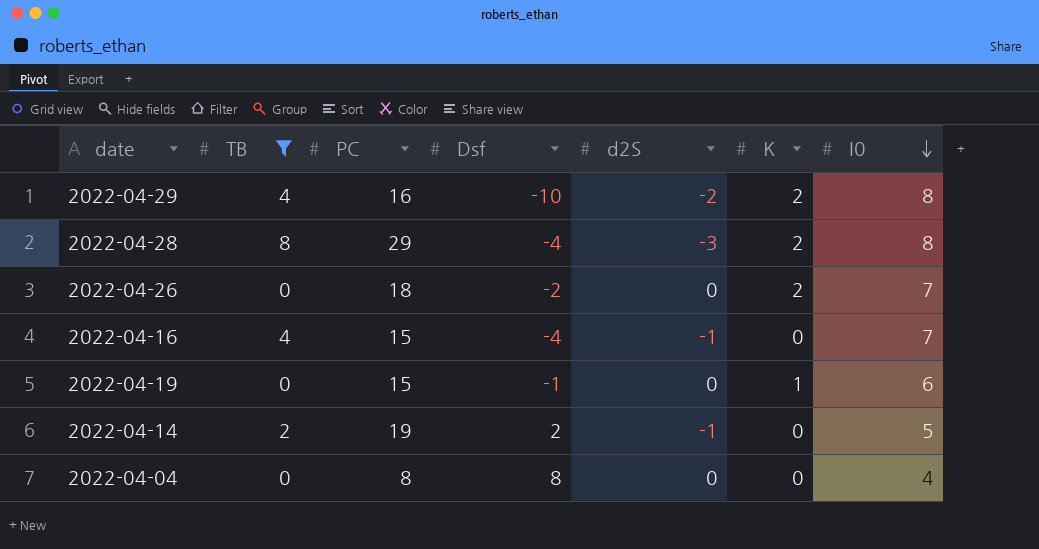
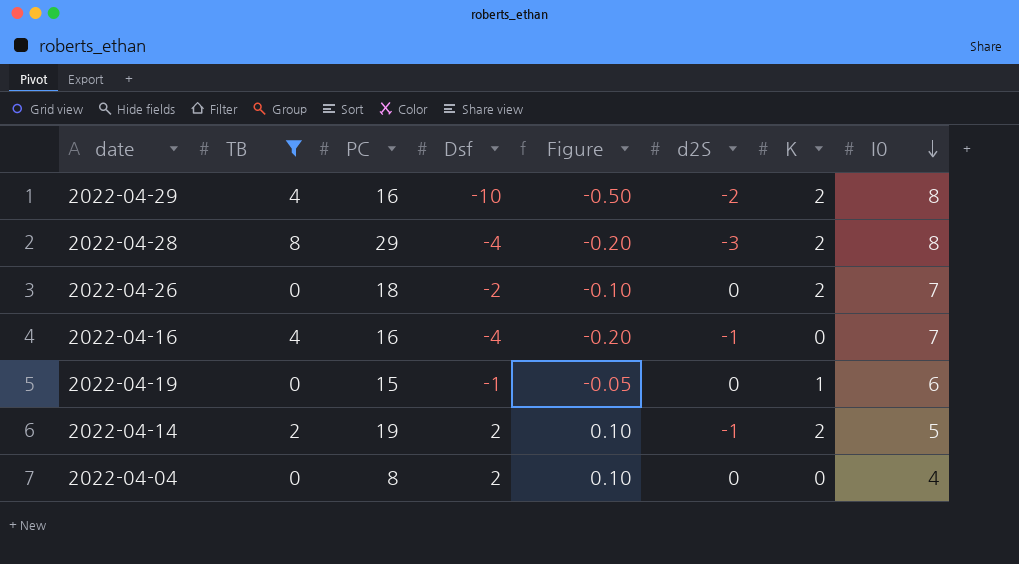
column Figure | formula: none -> [Dsf] * 0.05
2022-04-16 | PC: 15 -> 16
2022-04-14 | K: 0 -> 2
2022-04-04 | Dsf: 8 -> 2

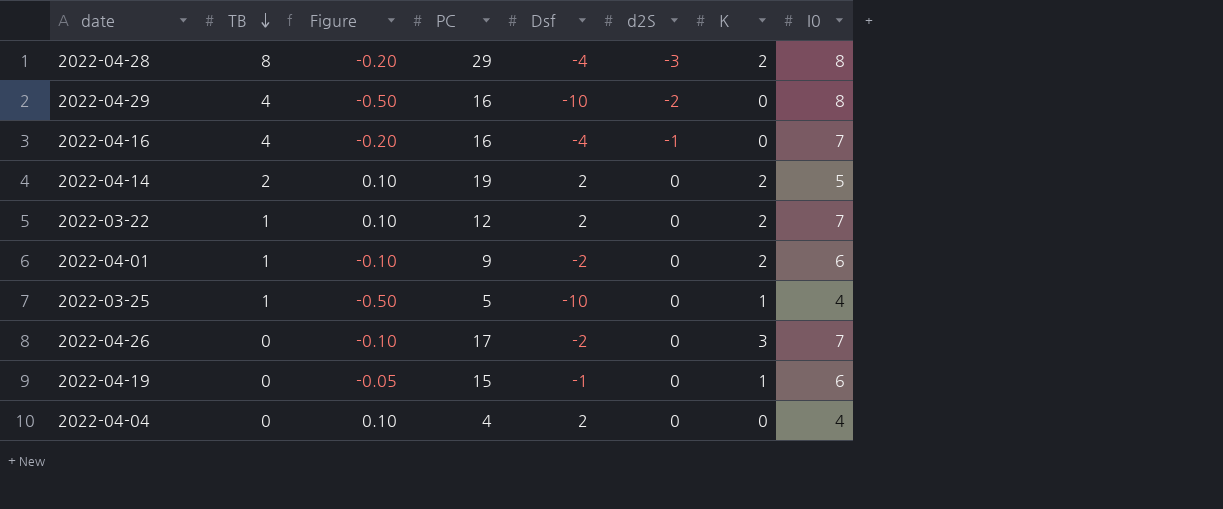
filter: TB != 1 -> none
row order: I0 descending -> TB descending
column Figure | position: 5 -> 3
2022-04-29 | K: 2 -> 0
2022-04-14 | d2S: -1 -> 0
2022-04-26 | PC: 18 -> 17
2022-04-26 | K: 2 -> 3
2022-04-04 | PC: 8 -> 4

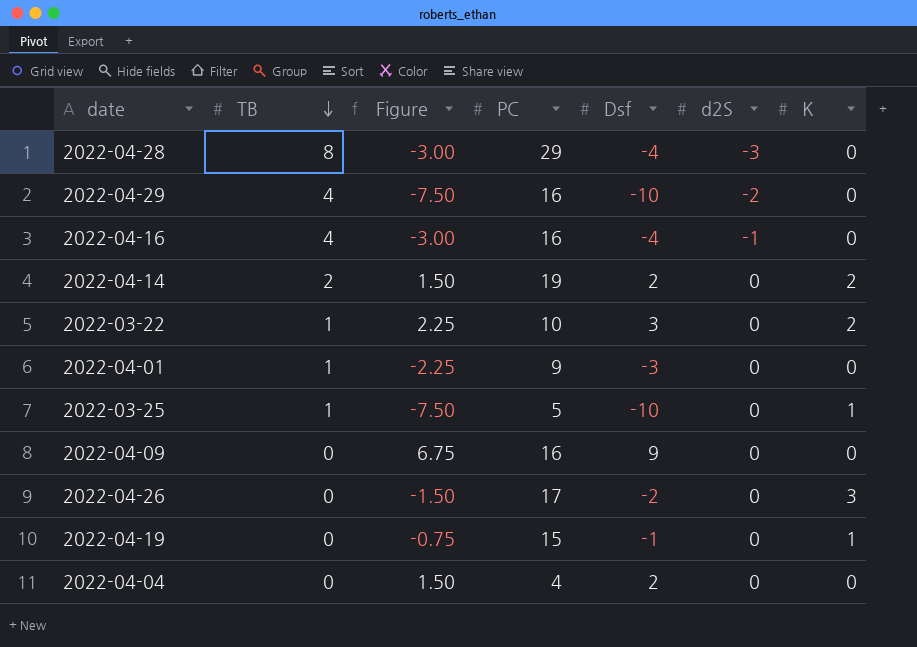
column I0 | position: 8 -> none
column Figure | formula: [Dsf] * 0.05 -> [Dsf] * 0.75
2022-04-28 | K: 2 -> 0
2022-03-22 | PC: 12 -> 10
2022-03-22 | Dsf: 2 -> 3
2022-04-01 | Dsf: -2 -> -3
2022-04-01 | K: 2 -> 0
row 2022-04-09: none -> 0 | 6.75 | 16 | 9 | 0 | 0

